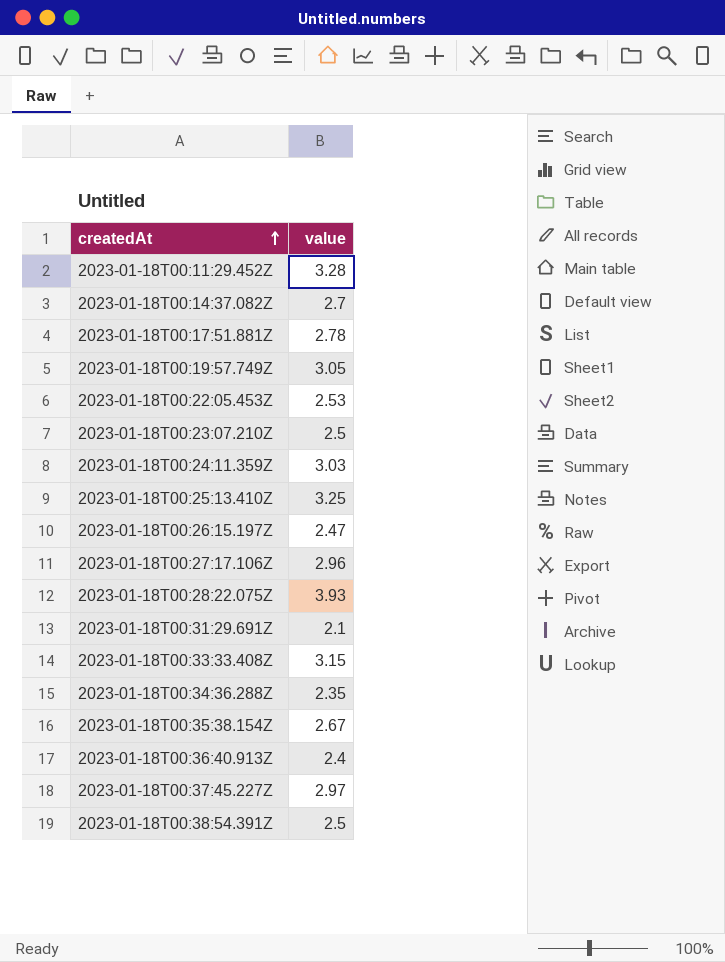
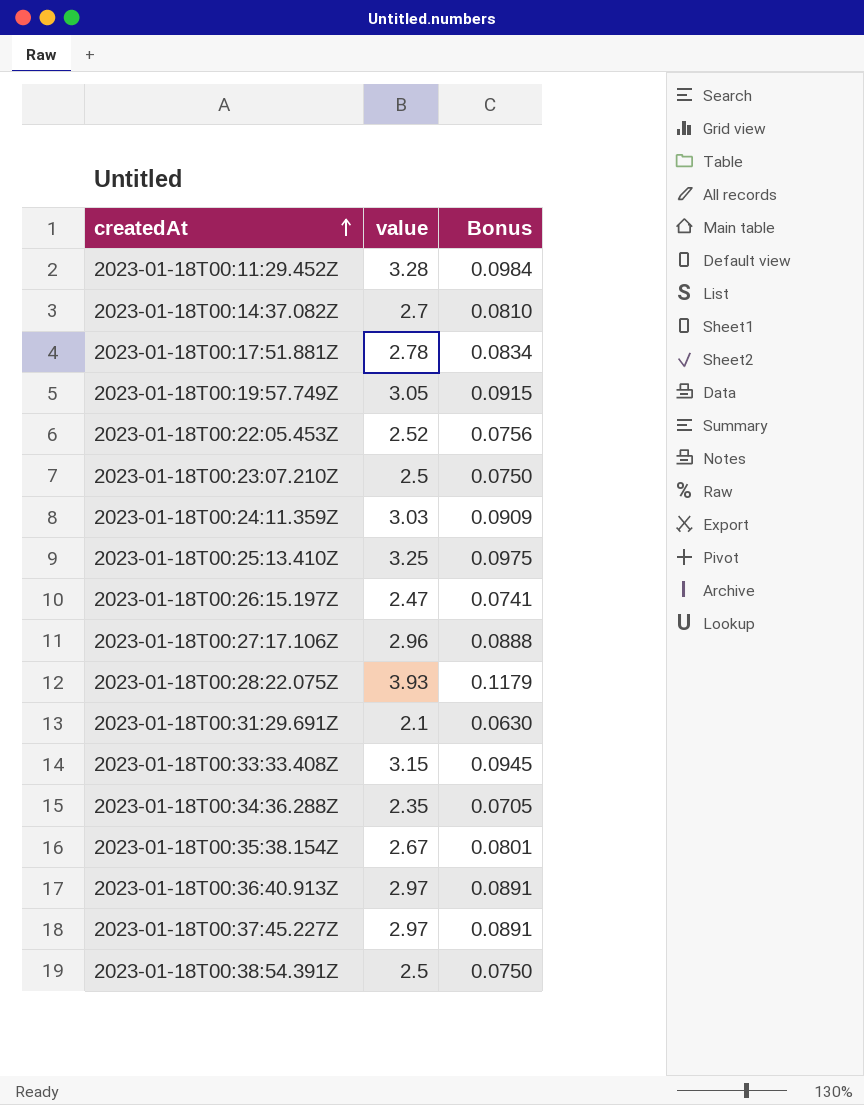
column Bonus | formula: none -> [value] * 0.03
2023-01-18T00:22:05.453Z | value: 2.53 -> 2.52
2023-01-18T00:36:40.913Z | value: 2.4 -> 2.97

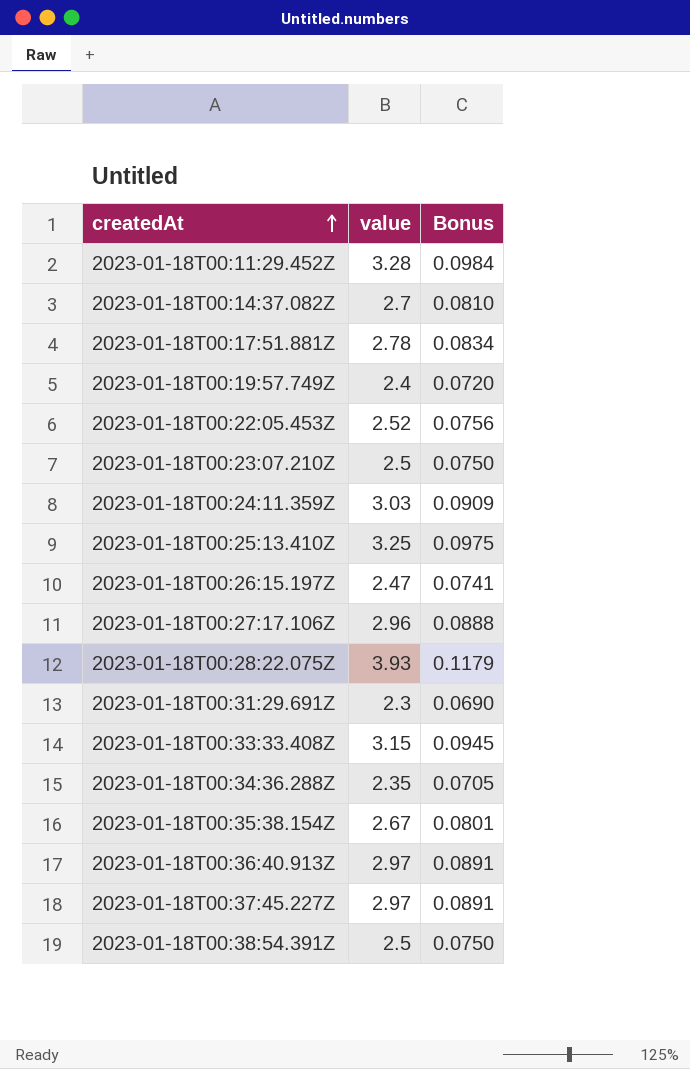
2023-01-18T00:19:57.749Z | value: 3.05 -> 2.4
2023-01-18T00:19:57.749Z | Bonus: 0.0915 -> 0.0720
2023-01-18T00:31:29.691Z | value: 2.1 -> 2.3
2023-01-18T00:31:29.691Z | Bonus: 0.0630 -> 0.0690

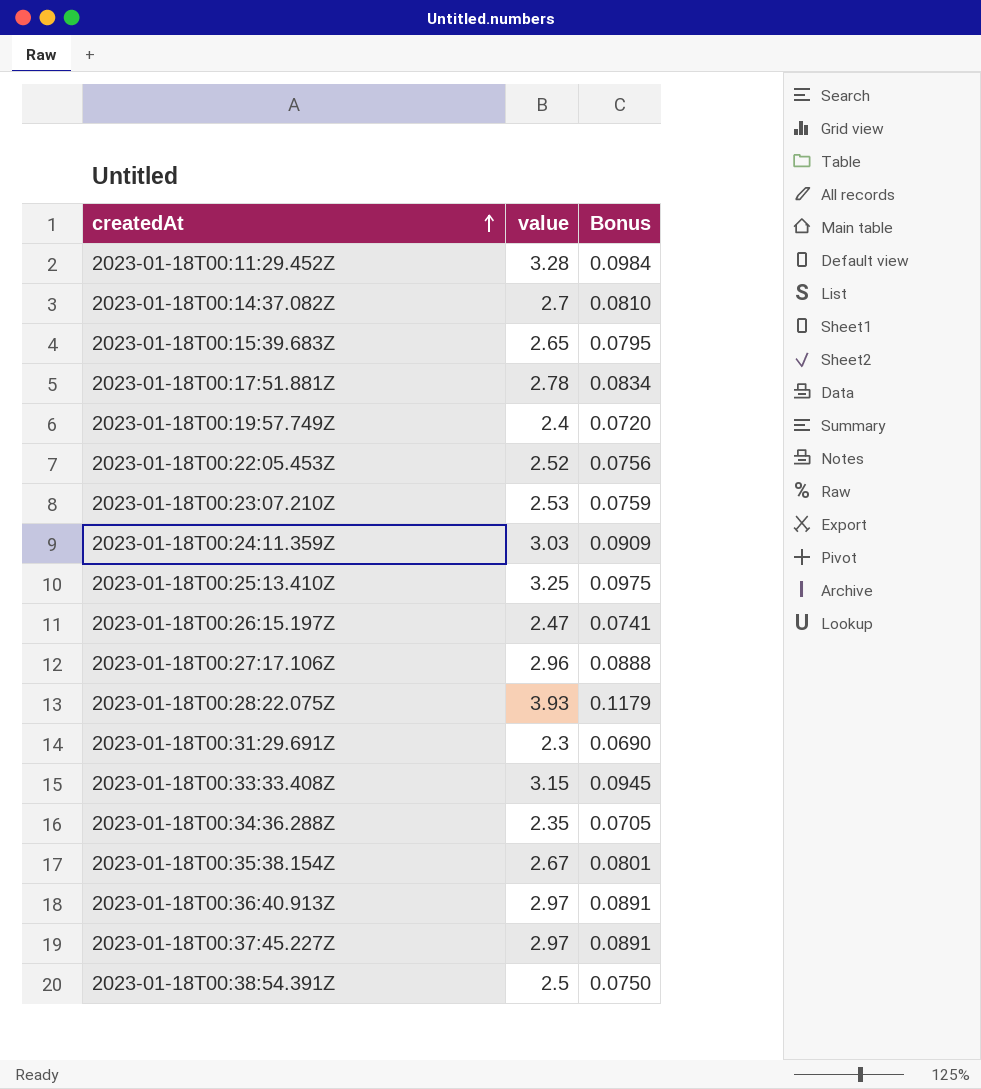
row 2023-01-18T00:15:39.683Z: none -> 2.65 | 0.0795
2023-01-18T00:23:07.210Z | value: 2.5 -> 2.53
2023-01-18T00:23:07.210Z | Bonus: 0.0750 -> 0.0759

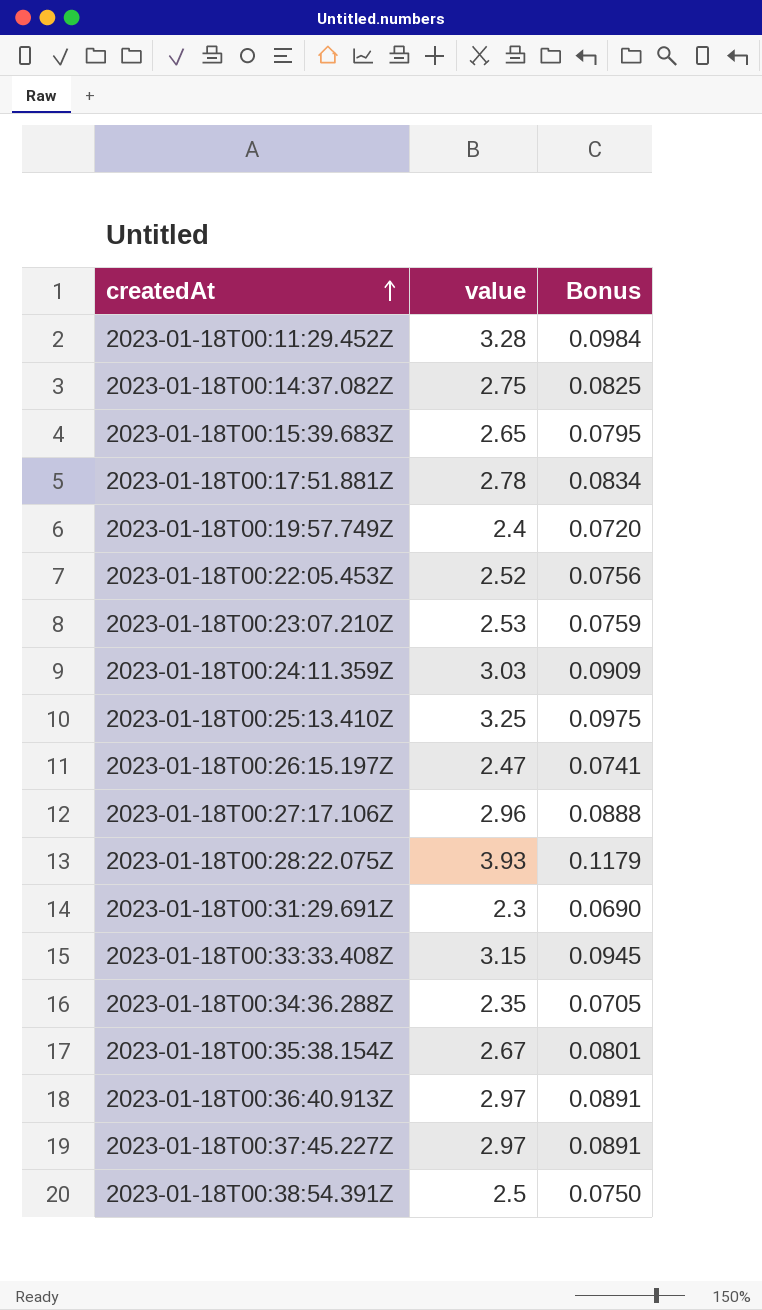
2023-01-18T00:14:37.082Z | value: 2.7 -> 2.75
2023-01-18T00:14:37.082Z | Bonus: 0.0810 -> 0.0825

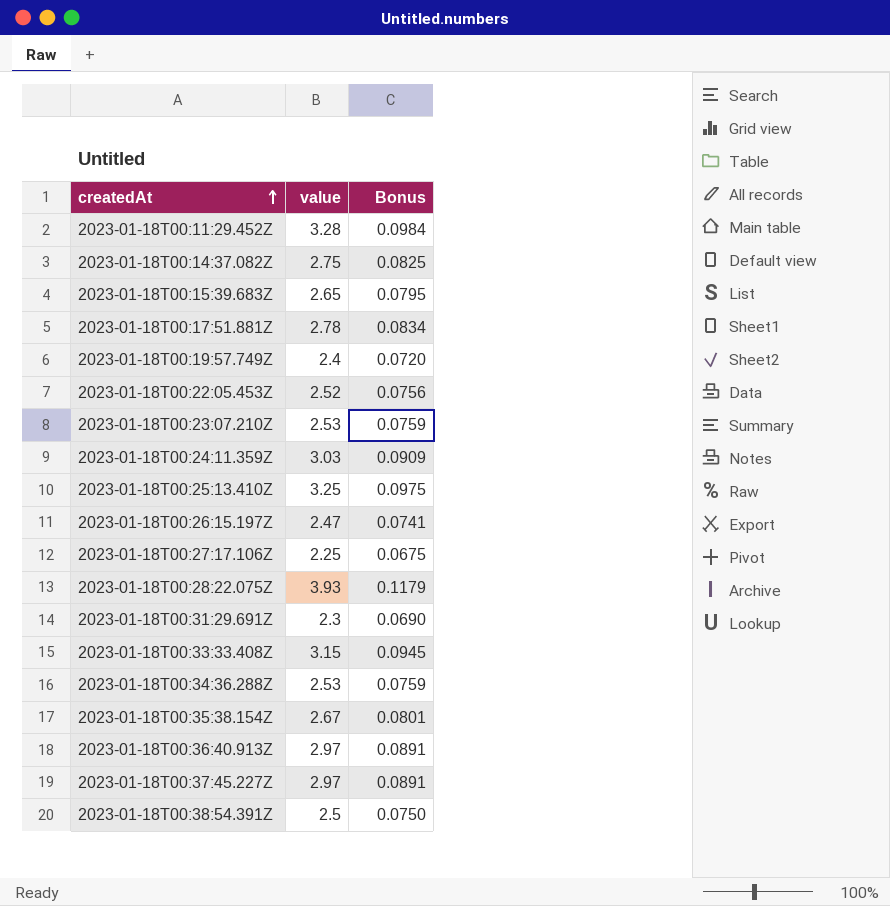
2023-01-18T00:27:17.106Z | value: 2.96 -> 2.25
2023-01-18T00:27:17.106Z | Bonus: 0.0888 -> 0.0675
2023-01-18T00:34:36.288Z | value: 2.35 -> 2.53
2023-01-18T00:34:36.288Z | Bonus: 0.0705 -> 0.0759

